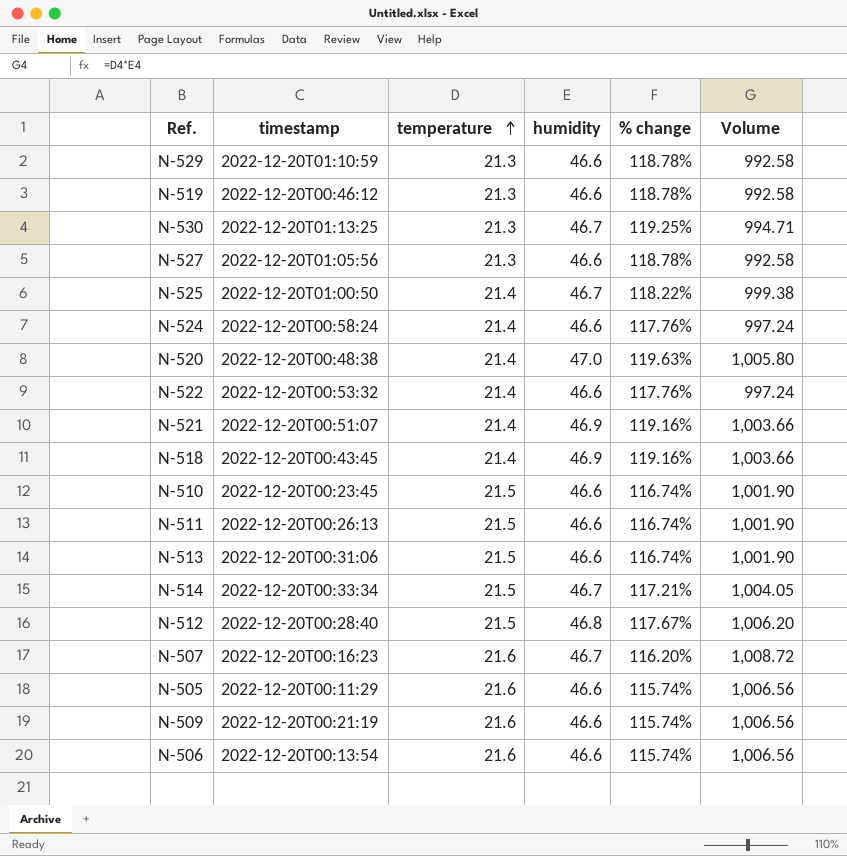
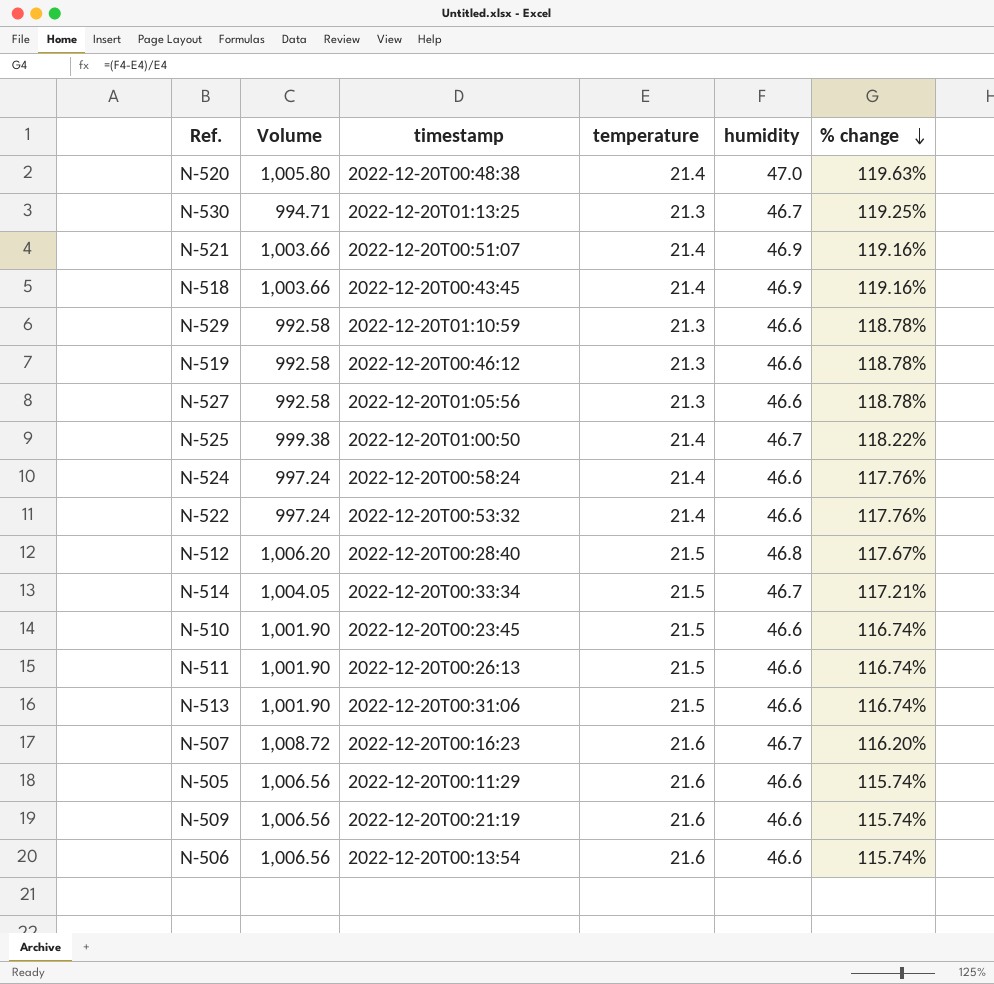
row order: temperature ascending -> % change descending
column Volume | position: 6 -> 2

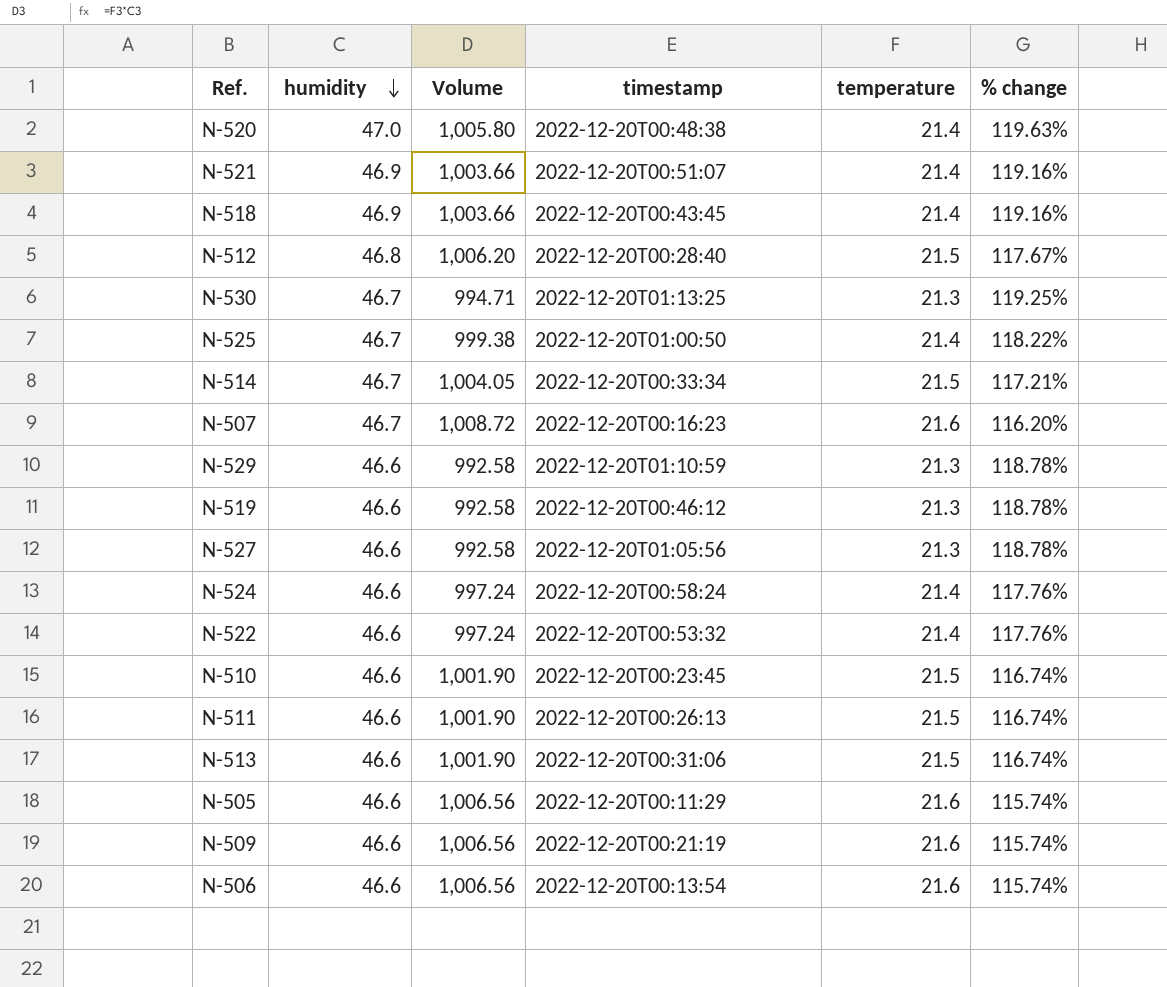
row order: % change descending -> humidity descending
column humidity | position: 5 -> 2

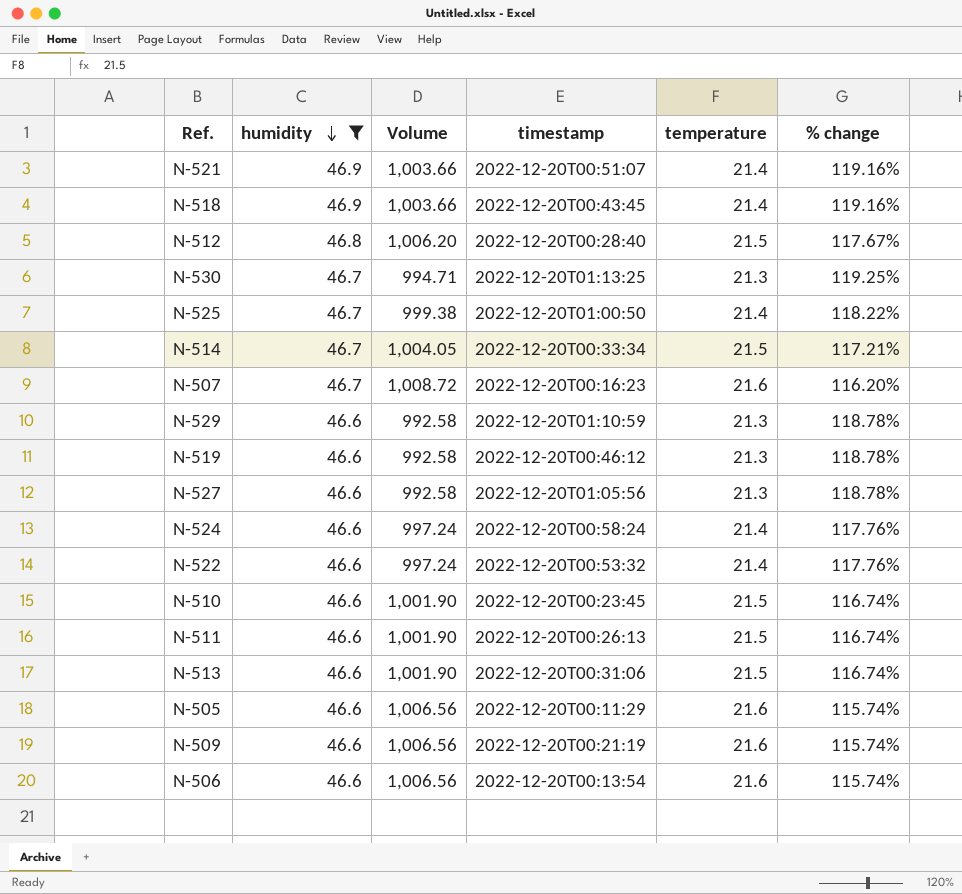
filter: none -> humidity != 47.0

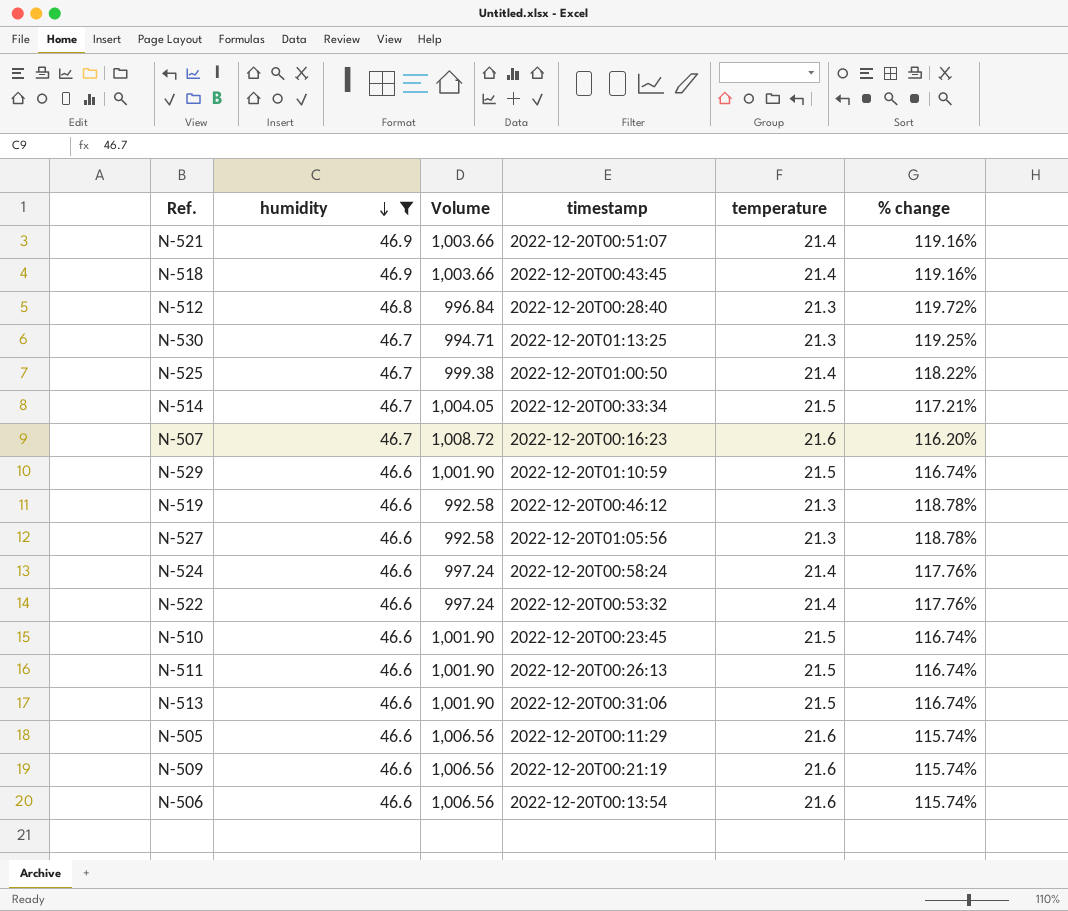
N-512 | Volume: 1,006.20 -> 996.84
N-512 | temperature: 21.5 -> 21.3
N-512 | % change: 117.67% -> 119.72%
N-529 | Volume: 992.58 -> 1,001.90
N-529 | temperature: 21.3 -> 21.5
N-529 | % change: 118.78% -> 116.74%

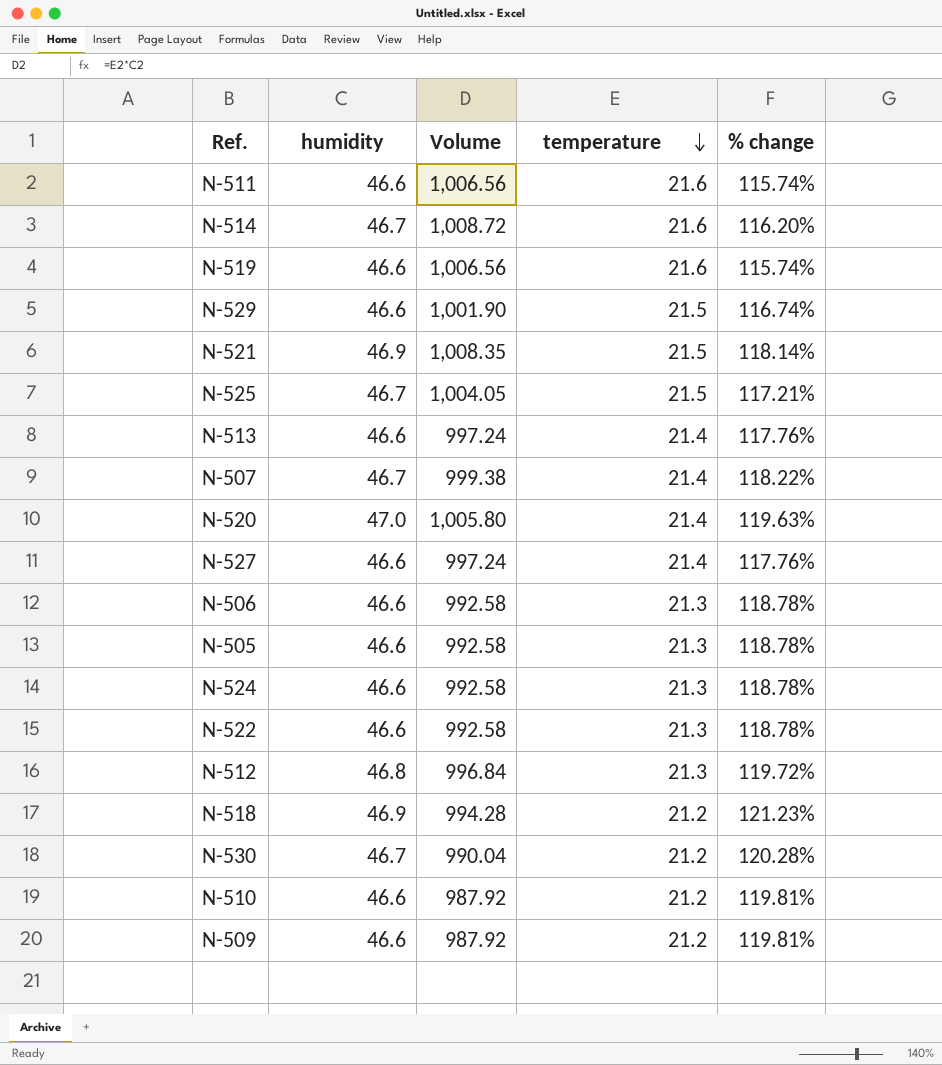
filter: humidity != 47.0 -> none
row order: humidity descending -> temperature descending
column timestamp | position: 4 -> none
N-511 | Volume: 1,001.90 -> 1,006.56
N-511 | temperature: 21.5 -> 21.6
N-511 | % change: 116.74% -> 115.74%
N-514 | Volume: 1,004.05 -> 1,008.72
N-514 | temperature: 21.5 -> 21.6
N-514 | % change: 117.21% -> 116.20%
N-519 | Volume: 992.58 -> 1,006.56
N-519 | temperature: 21.3 -> 21.6
N-519 | % change: 118.78% -> 115.74%
N-521 | Volume: 1,003.66 -> 1,008.35
N-521 | temperature: 21.4 -> 21.5
N-521 | % change: 119.16% -> 118.14%
N-525 | Volume: 999.38 -> 1,004.05
N-525 | temperature: 21.4 -> 21.5
N-525 | % change: 118.22% -> 117.21%
N-513 | Volume: 1,001.90 -> 997.24
N-513 | temperature: 21.5 -> 21.4
N-513 | % change: 116.74% -> 117.76%
N-507 | Volume: 1,008.72 -> 999.38
N-507 | temperature: 21.6 -> 21.4
N-507 | % change: 116.20% -> 118.22%
N-527 | Volume: 992.58 -> 997.24
N-527 | temperature: 21.3 -> 21.4
N-527 | % change: 118.78% -> 117.76%
N-506 | Volume: 1,006.56 -> 992.58
N-506 | temperature: 21.6 -> 21.3
N-506 | % change: 115.74% -> 118.78%
N-505 | Volume: 1,006.56 -> 992.58
N-505 | temperature: 21.6 -> 21.3
N-505 | % change: 115.74% -> 118.78%
N-524 | Volume: 997.24 -> 992.58
N-524 | temperature: 21.4 -> 21.3
N-524 | % change: 117.76% -> 118.78%
N-522 | Volume: 997.24 -> 992.58
N-522 | temperature: 21.4 -> 21.3
N-522 | % change: 117.76% -> 118.78%
N-518 | Volume: 1,003.66 -> 994.28
N-518 | temperature: 21.4 -> 21.2
N-518 | % change: 119.16% -> 121.23%
N-530 | Volume: 994.71 -> 990.04
N-530 | temperature: 21.3 -> 21.2
N-530 | % change: 119.25% -> 120.28%
N-510 | Volume: 1,001.90 -> 987.92
N-510 | temperature: 21.5 -> 21.2
N-510 | % change: 116.74% -> 119.81%
N-509 | Volume: 1,006.56 -> 987.92
N-509 | temperature: 21.6 -> 21.2
N-509 | % change: 115.74% -> 119.81%

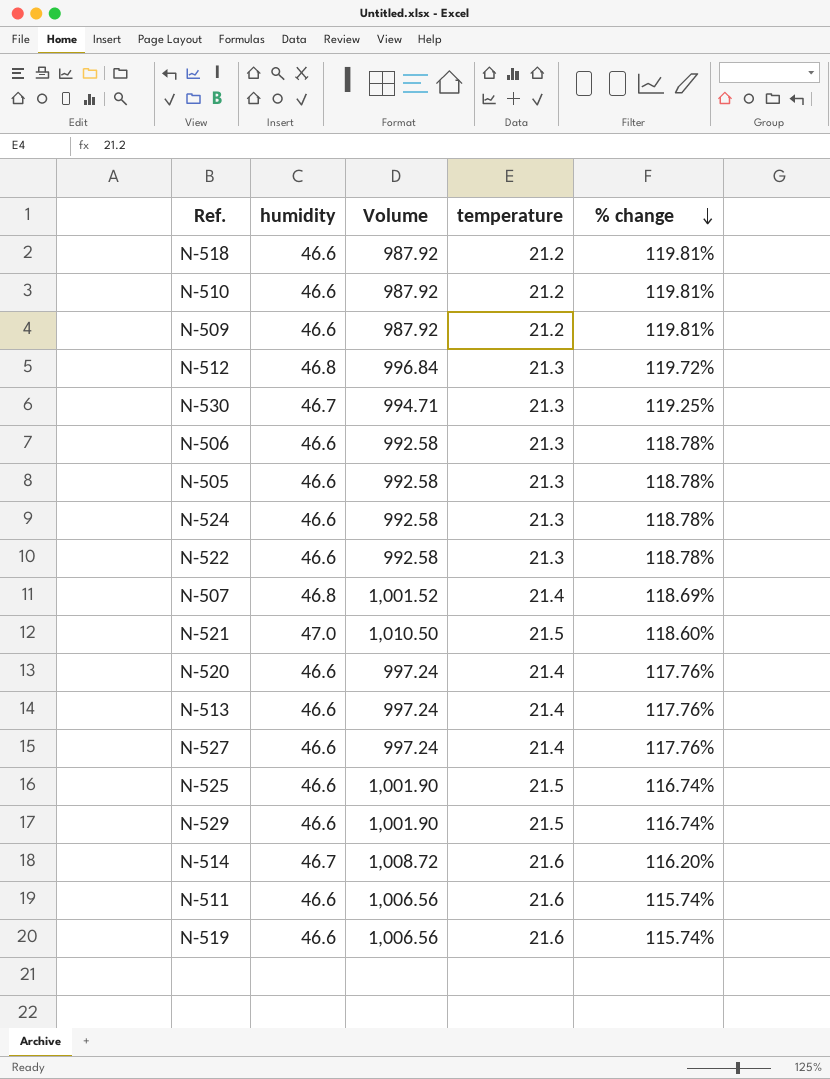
row order: temperature descending -> % change descending
N-518 | humidity: 46.9 -> 46.6
N-518 | Volume: 994.28 -> 987.92
N-518 | % change: 121.23% -> 119.81%
N-530 | Volume: 990.04 -> 994.71
N-530 | temperature: 21.2 -> 21.3
N-530 | % change: 120.28% -> 119.25%
N-507 | humidity: 46.7 -> 46.8
N-507 | Volume: 999.38 -> 1,001.52
N-507 | % change: 118.22% -> 118.69%
N-521 | humidity: 46.9 -> 47.0
N-521 | Volume: 1,008.35 -> 1,010.50
N-521 | % change: 118.14% -> 118.60%
N-520 | humidity: 47.0 -> 46.6
N-520 | Volume: 1,005.80 -> 997.24
N-520 | % change: 119.63% -> 117.76%
N-525 | humidity: 46.7 -> 46.6
N-525 | Volume: 1,004.05 -> 1,001.90
N-525 | % change: 117.21% -> 116.74%

